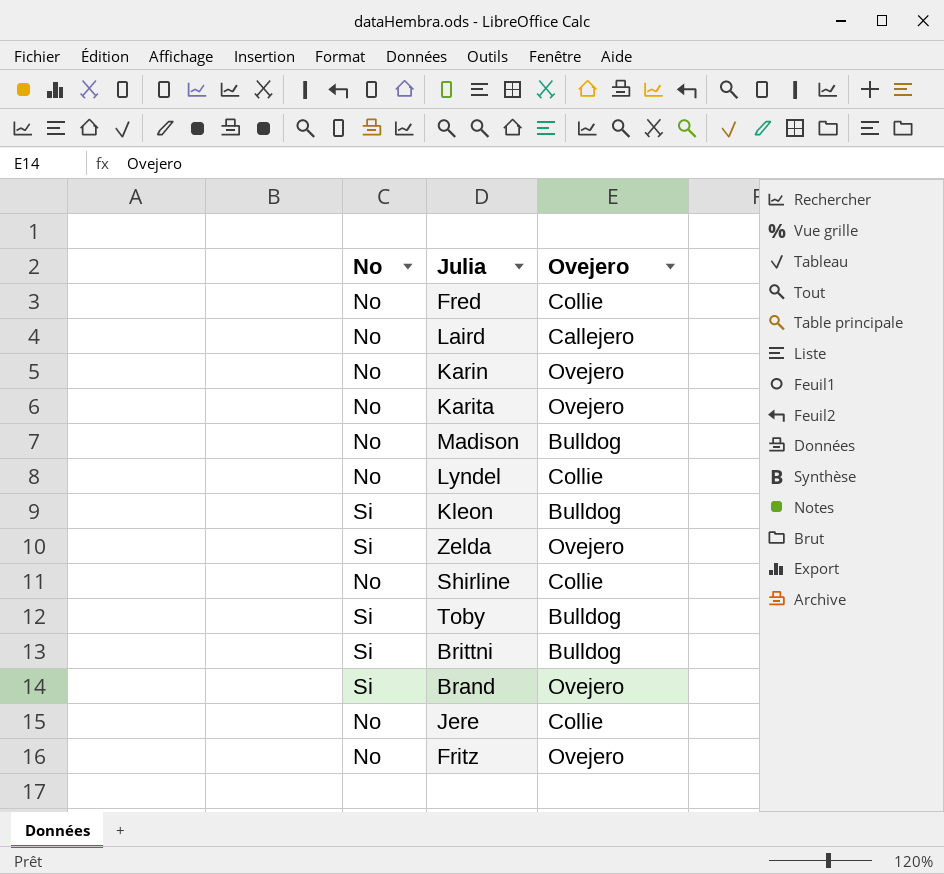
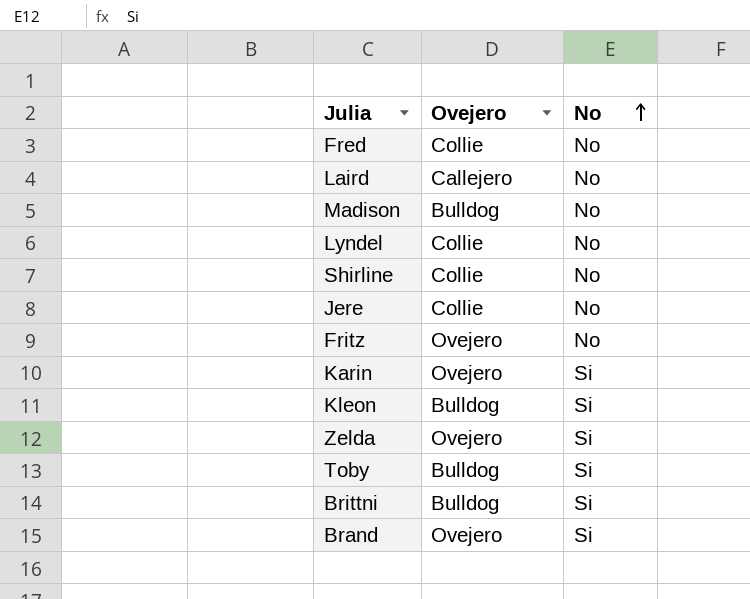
row order: none -> No ascending
column No | position: 1 -> 3
row Karita: No | Ovejero -> none
Karin | No: No -> Si

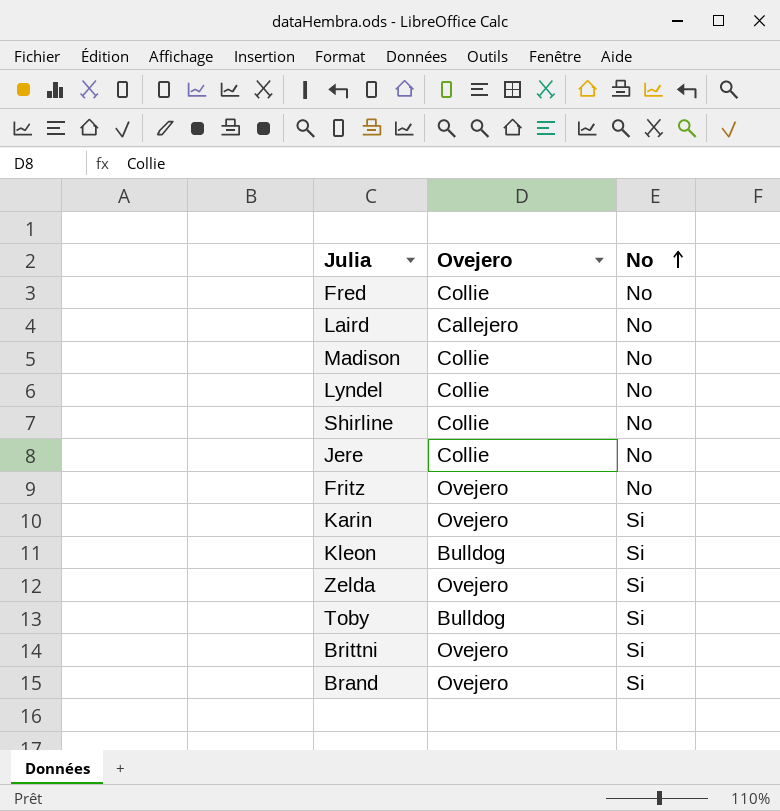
Madison | Ovejero: Bulldog -> Collie
Brittni | Ovejero: Bulldog -> Ovejero

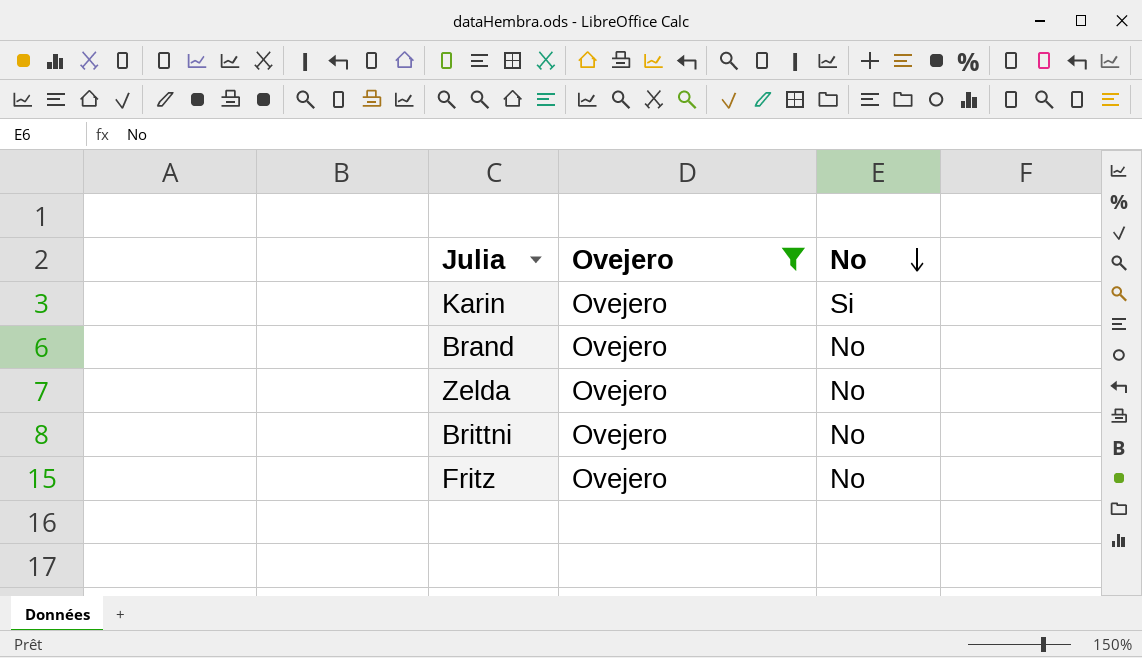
filter: none -> Ovejero = Ovejero
row order: No ascending -> No descending
Brand | No: Si -> No
Zelda | No: Si -> No
Brittni | No: Si -> No

